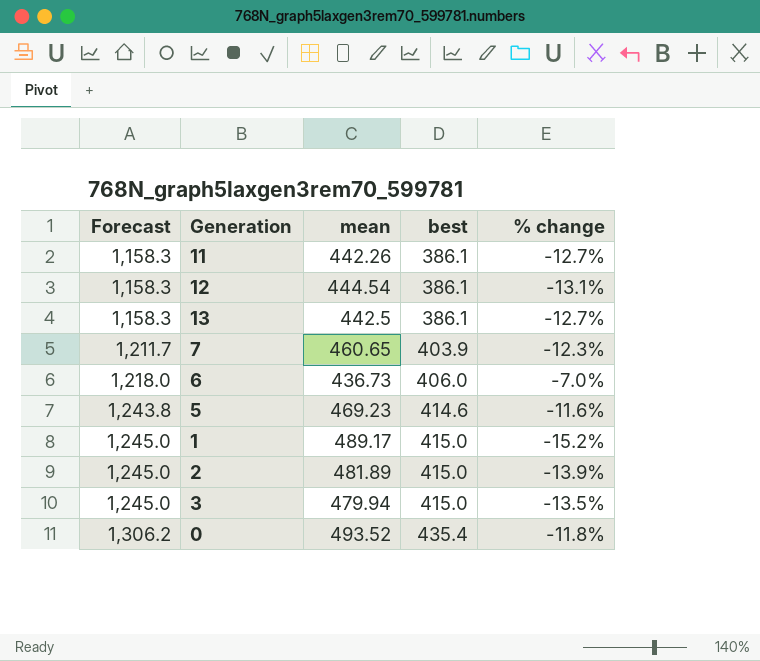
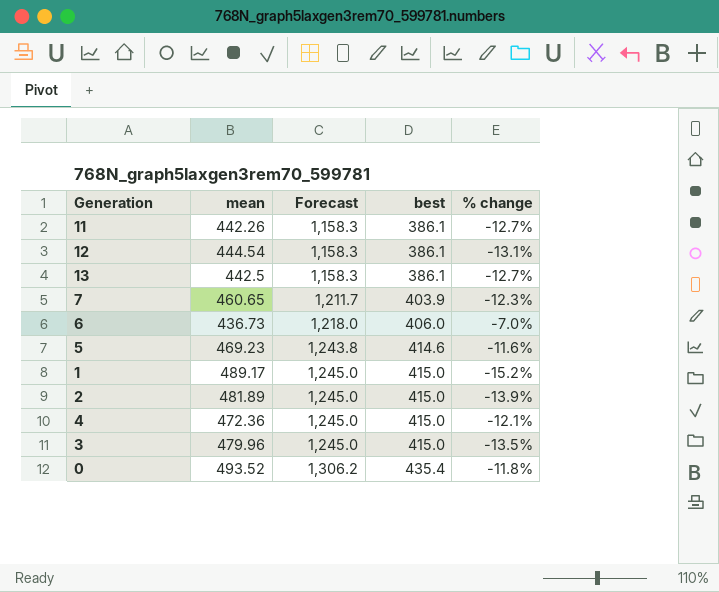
column Forecast | position: 1 -> 3
row 4: none -> 472.36 | 1,245.0 | 415.0 | -12.1%
3 | mean: 479.94 -> 479.96

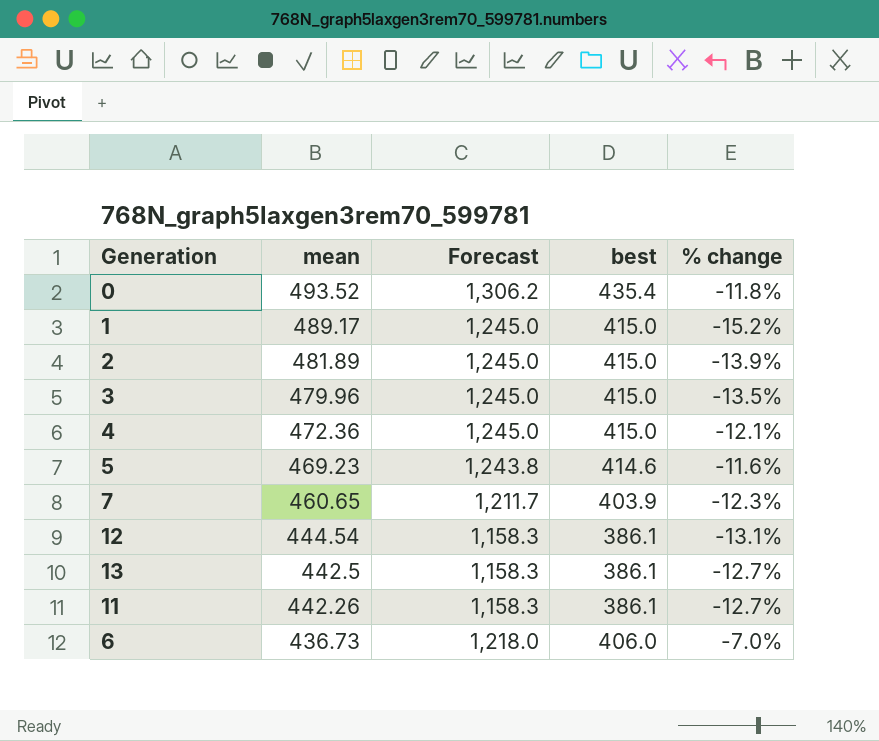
row order: Forecast ascending -> mean descending

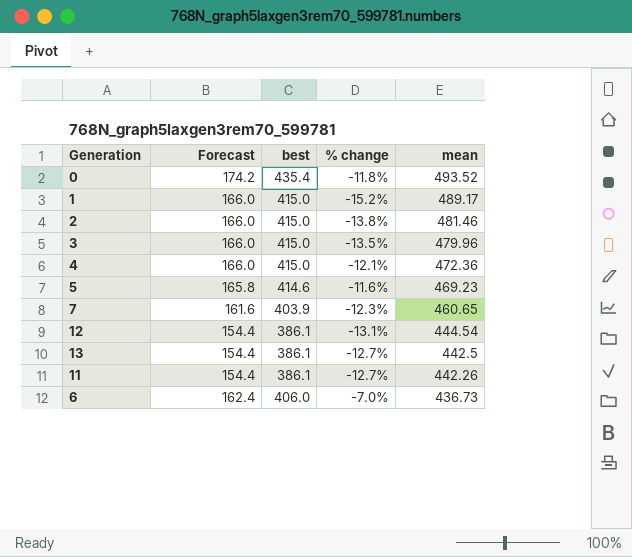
column Forecast | formula: [best] * 3 -> [best] * 0.4
column mean | position: 2 -> 5
2 | % change: -13.9% -> -13.8%
2 | mean: 481.89 -> 481.46

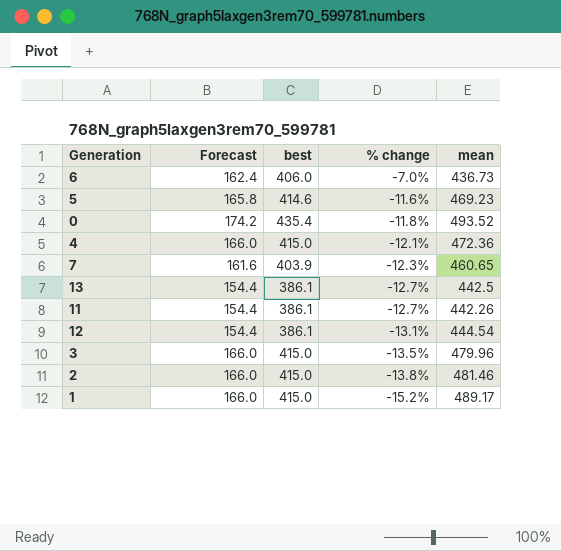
row order: mean descending -> % change descending

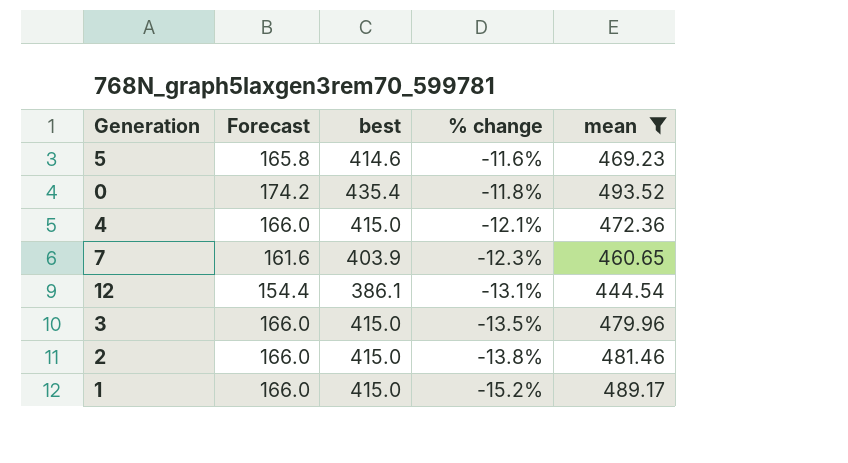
filter: none -> mean >= 444.54

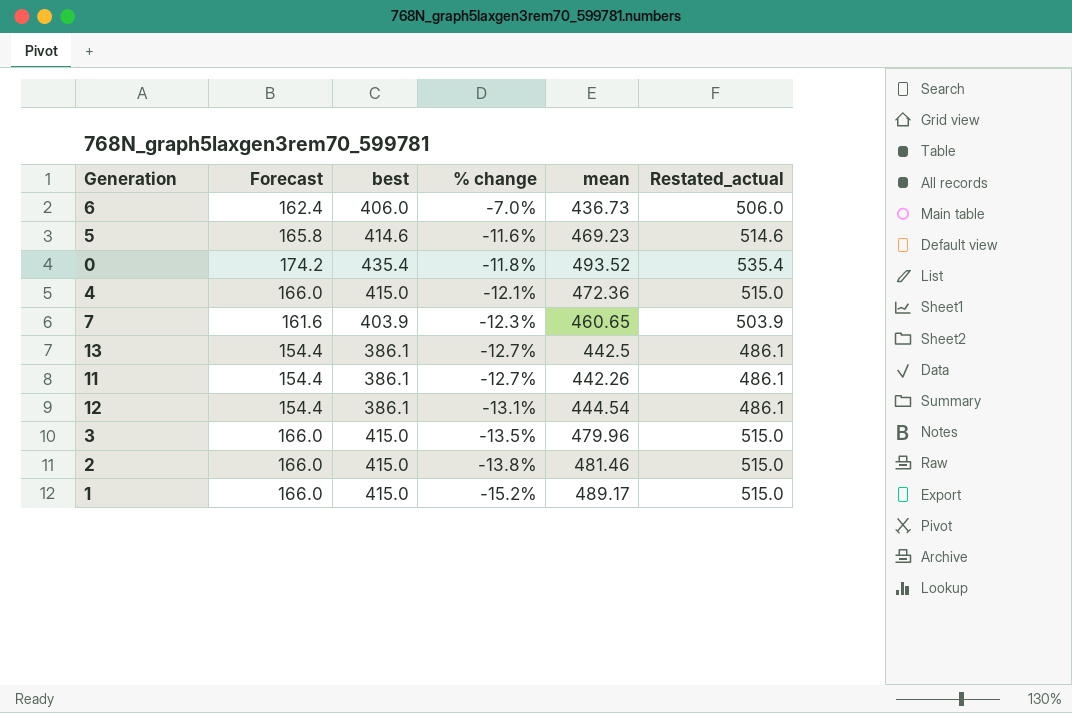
filter: mean >= 444.54 -> none
column Restated_actual | formula: none -> [best] + 100

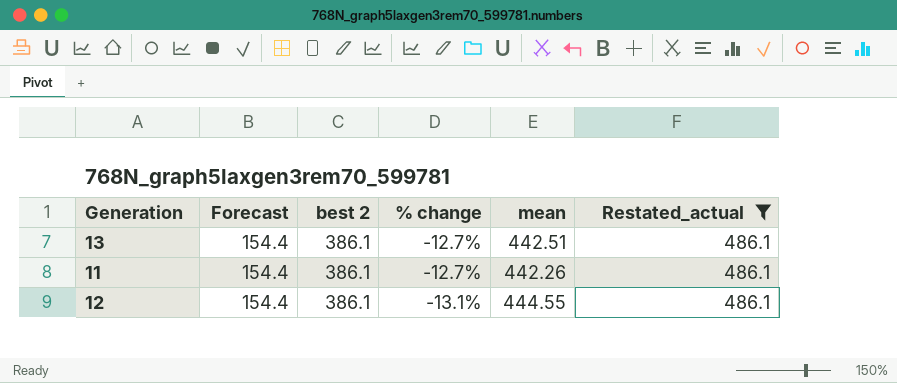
filter: none -> Restated_actual = 486.1
column name: best -> best 2
13 | mean: 442.5 -> 442.51
12 | mean: 444.54 -> 444.55

